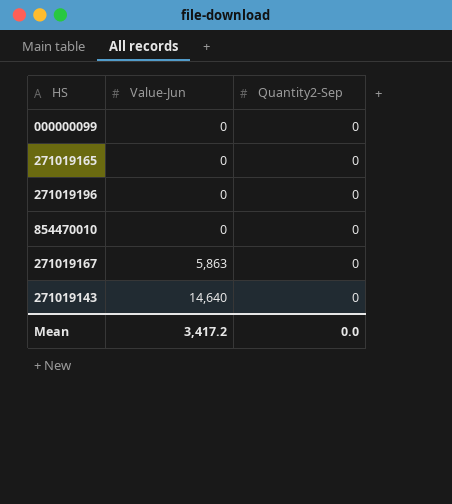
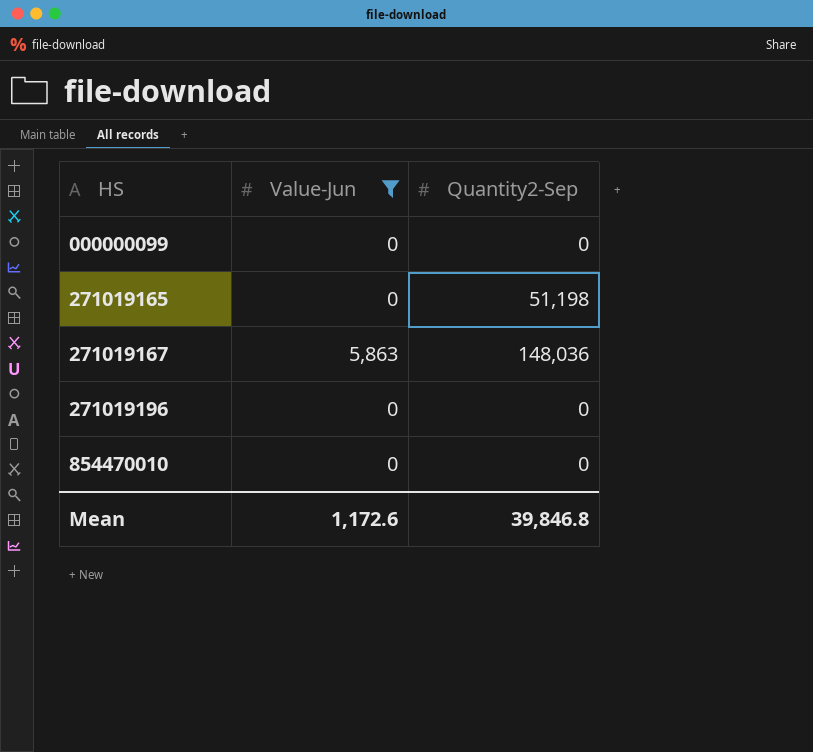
filter: none -> Value-Jun != 14,640
row order: Value-Jun ascending -> HS ascending
271019165 | Quantity2-Sep: 0 -> 51,198
271019167 | Quantity2-Sep: 0 -> 148,036
Mean | Value-Jun: 3,417.2 -> 1,172.6
Mean | Quantity2-Sep: 0.0 -> 39,846.8

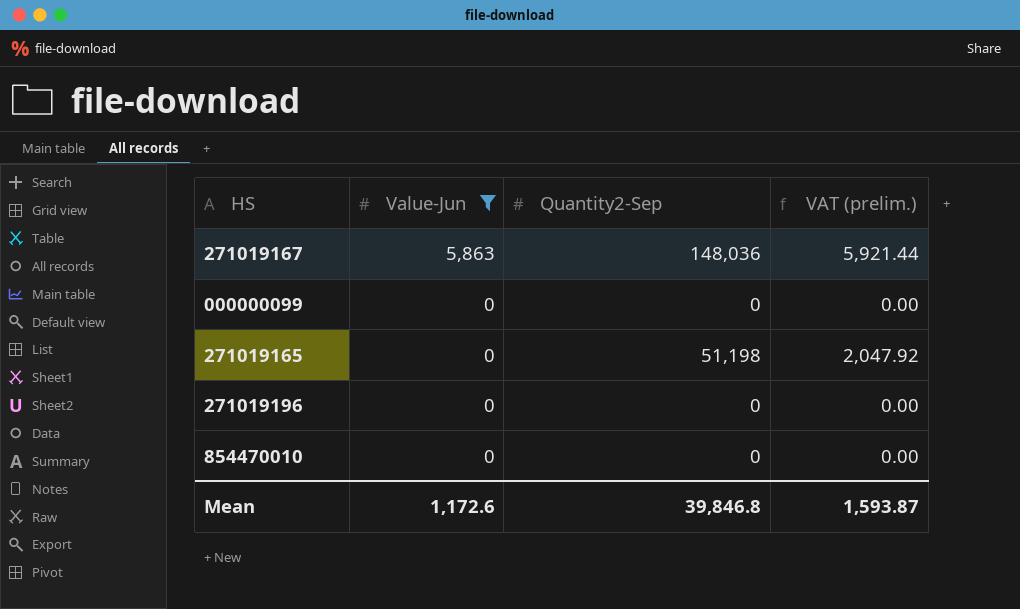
row order: HS ascending -> Value-Jun descending
column VAT (prelim.) | formula: none -> [Quantity2-Sep] * 0.04

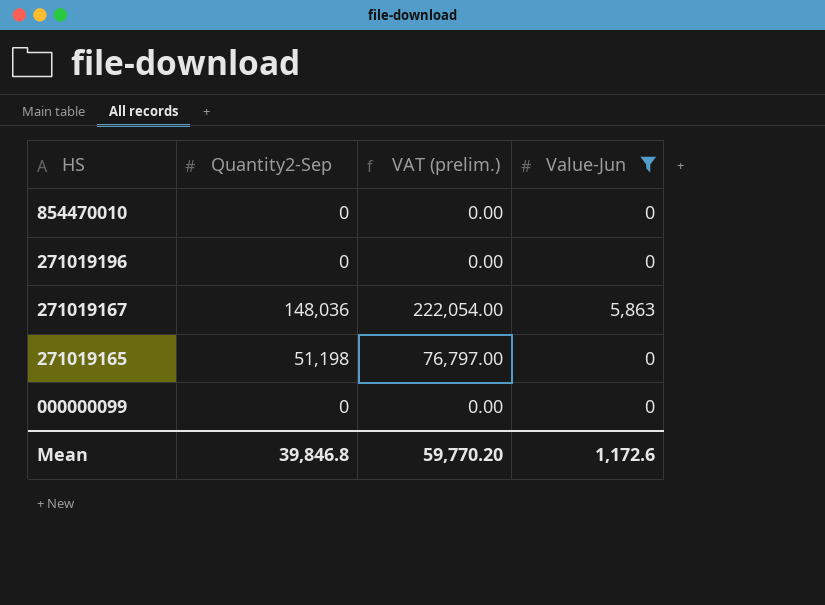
row order: Value-Jun descending -> HS descending
column VAT (prelim.) | formula: [Quantity2-Sep] * 0.04 -> [Quantity2-Sep] * 1.5
column Value-Jun | position: 2 -> 4
Mean | VAT (prelim.): 1,593.87 -> 59,770.20

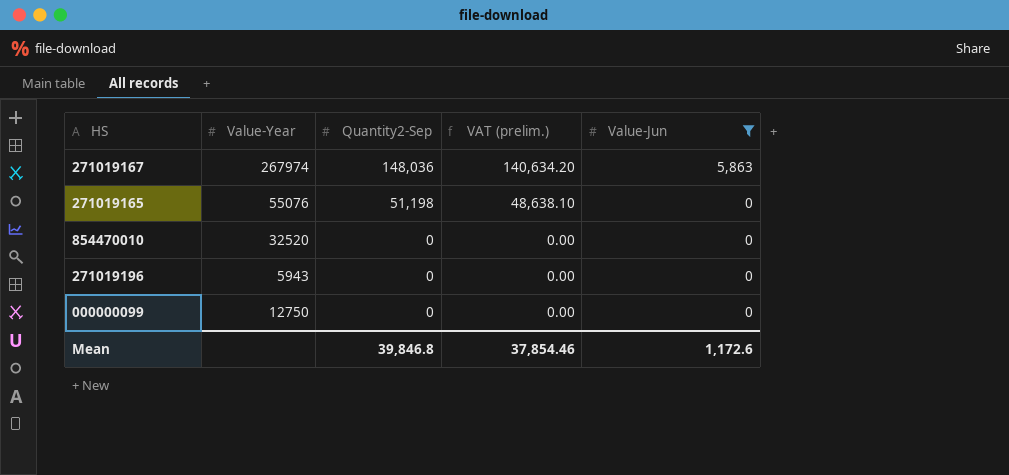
row order: HS descending -> Quantity2-Sep descending
column Value-Year | position: none -> 2
column VAT (prelim.) | formula: [Quantity2-Sep] * 1.5 -> [Quantity2-Sep] * 0.95
Mean | VAT (prelim.): 59,770.20 -> 37,854.46

